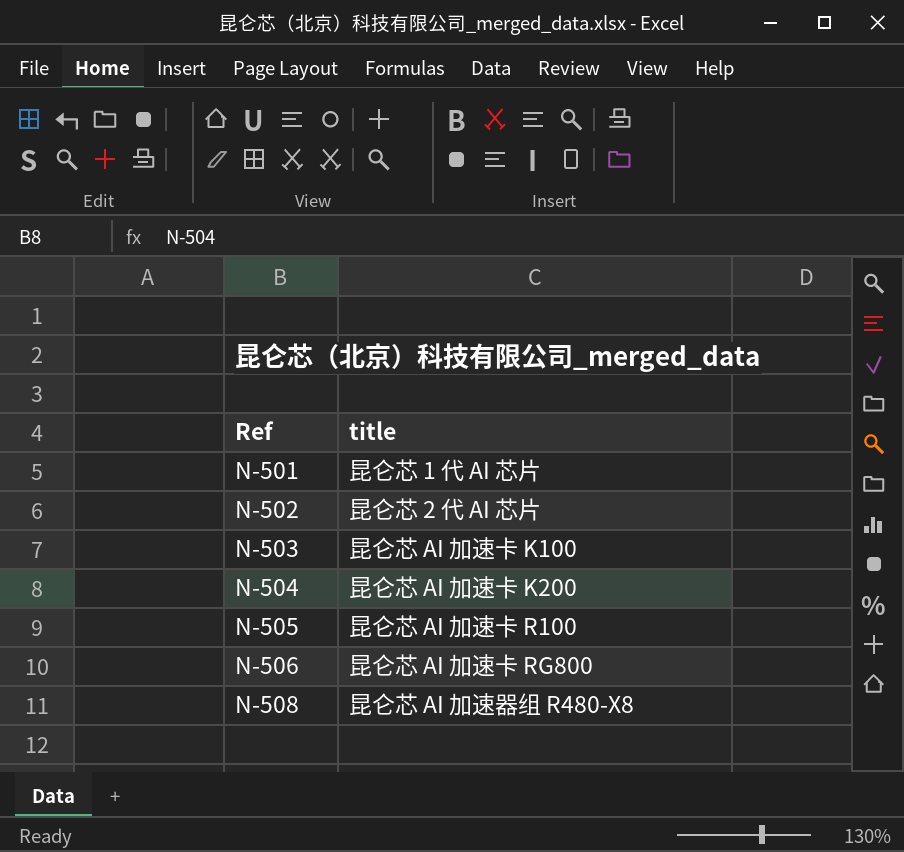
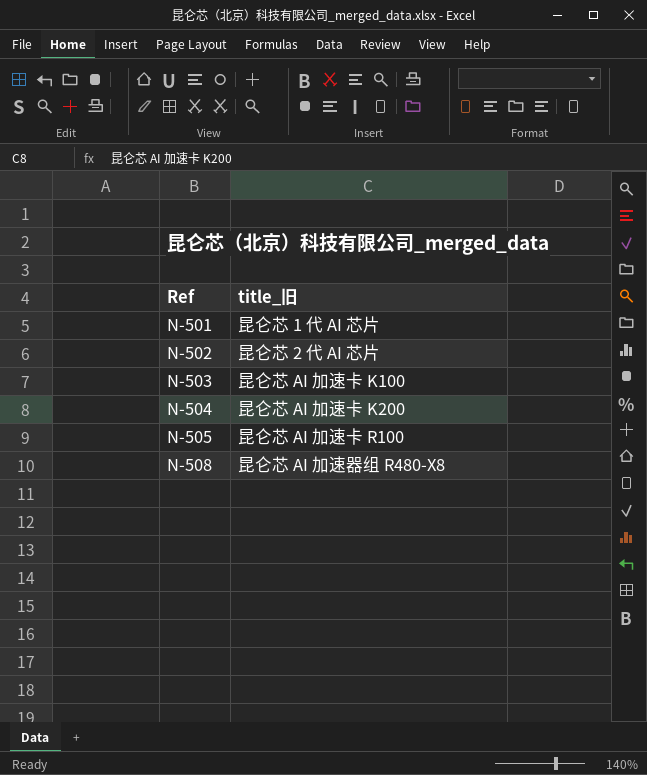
column name: title -> title_旧
row N-506: 昆仑芯 AI 加速卡 RG800 -> none

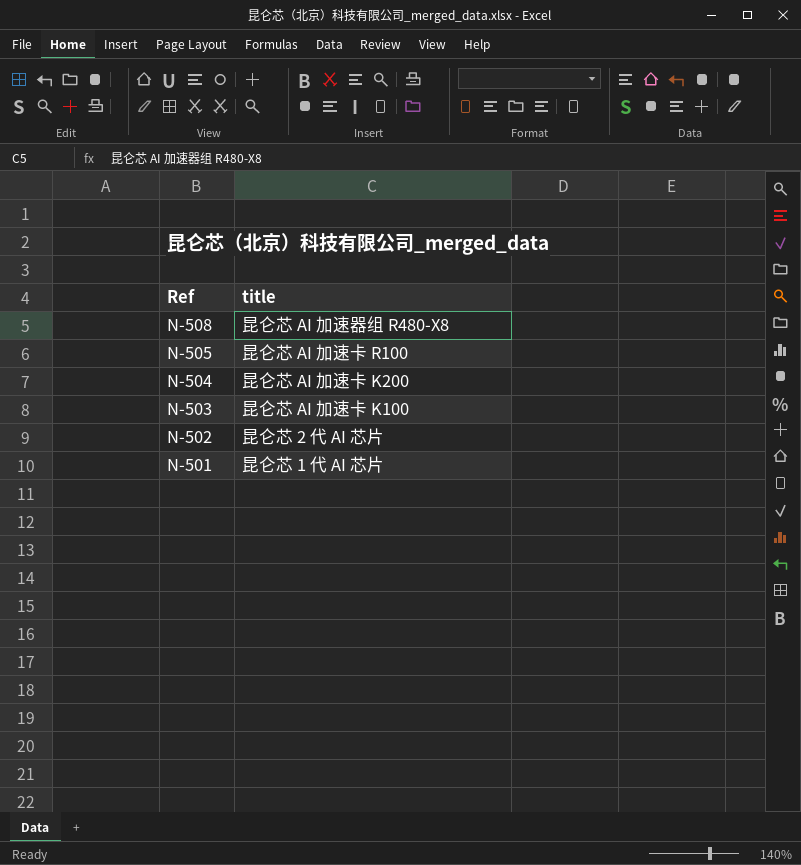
row order: Ref ascending -> Ref descending
column name: title_旧 -> title

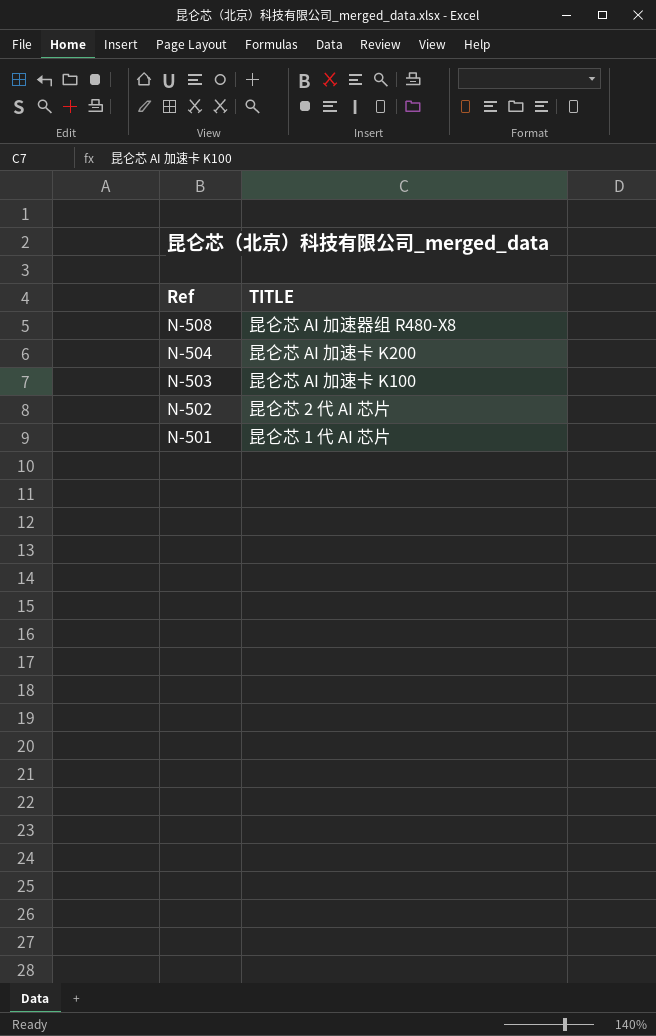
column name: title -> TITLE
row N-505: 昆仑芯 AI 加速卡 R100 -> none

